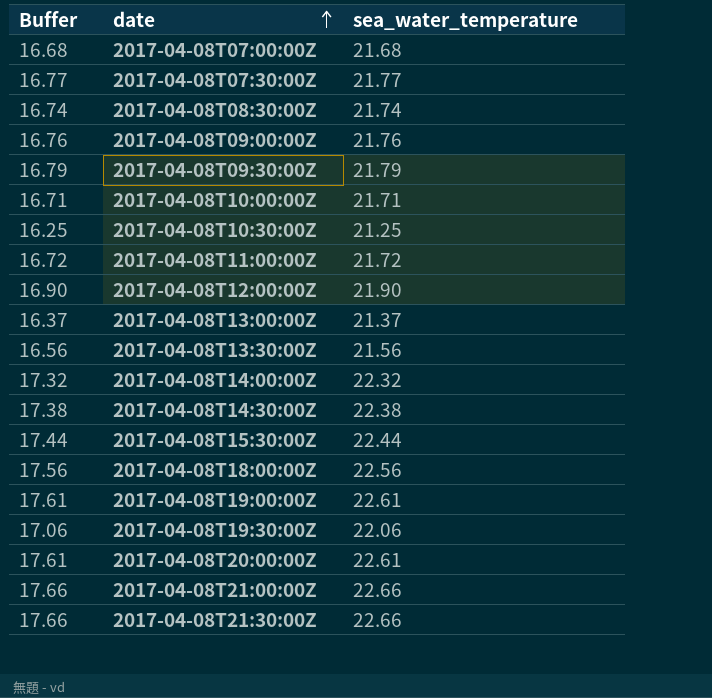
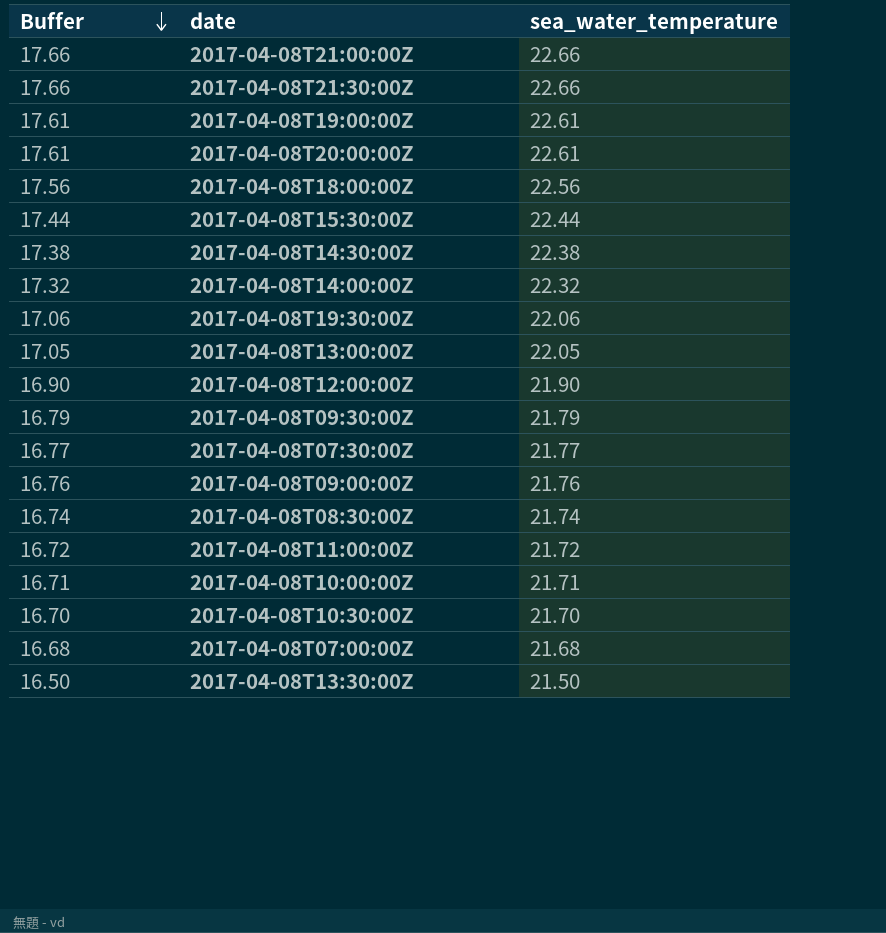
row order: date ascending -> Buffer descending
2017-04-08T13:00:00Z | Buffer: 16.37 -> 17.05
2017-04-08T13:00:00Z | sea_water_temperature: 21.37 -> 22.05
2017-04-08T10:30:00Z | Buffer: 16.25 -> 16.70
2017-04-08T10:30:00Z | sea_water_temperature: 21.25 -> 21.70
2017-04-08T13:30:00Z | Buffer: 16.56 -> 16.50
2017-04-08T13:30:00Z | sea_water_temperature: 21.56 -> 21.50

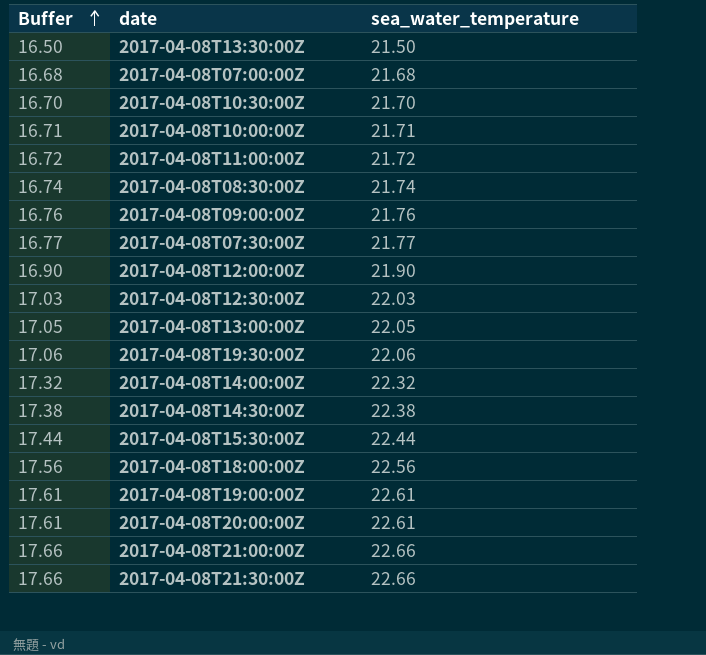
row order: Buffer descending -> Buffer ascending
row 2017-04-08T09:30:00Z: 16.79 | 21.79 -> none
row 2017-04-08T12:30:00Z: none -> 17.03 | 22.03

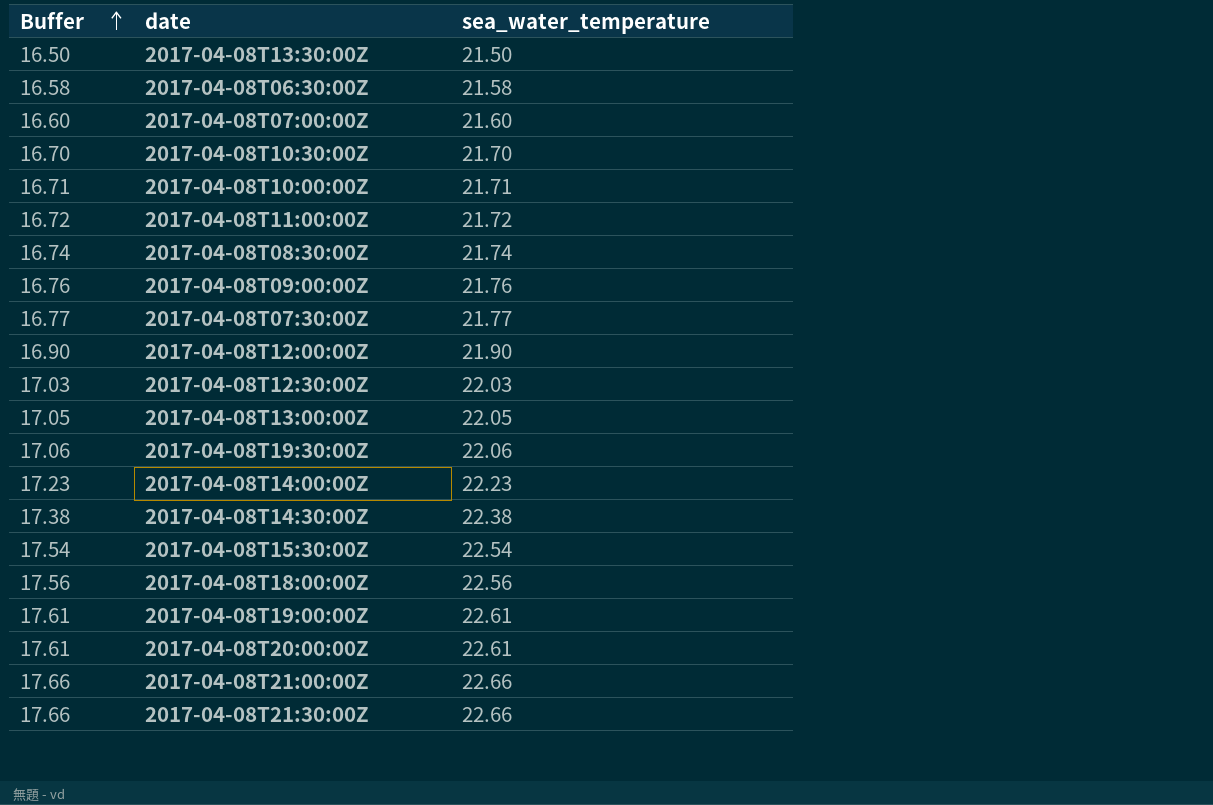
row 2017-04-08T06:30:00Z: none -> 16.58 | 21.58
2017-04-08T07:00:00Z | Buffer: 16.68 -> 16.60
2017-04-08T07:00:00Z | sea_water_temperature: 21.68 -> 21.60
2017-04-08T14:00:00Z | Buffer: 17.32 -> 17.23
2017-04-08T14:00:00Z | sea_water_temperature: 22.32 -> 22.23
2017-04-08T15:30:00Z | Buffer: 17.44 -> 17.54
2017-04-08T15:30:00Z | sea_water_temperature: 22.44 -> 22.54

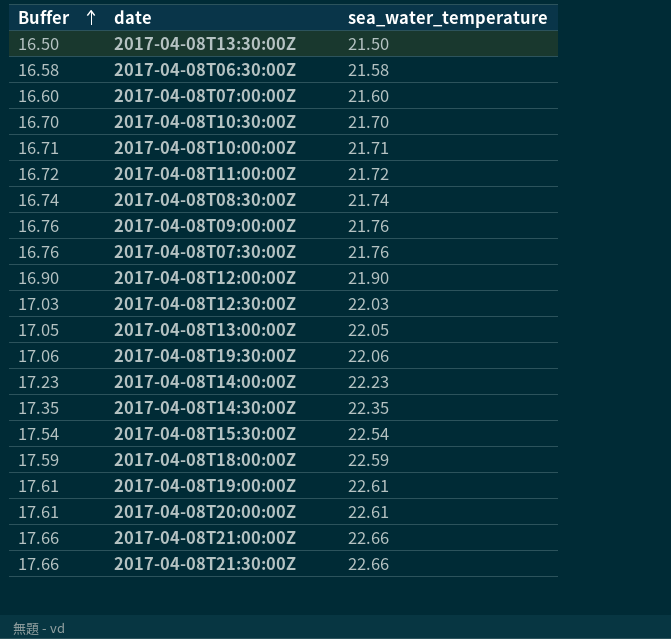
2017-04-08T07:30:00Z | Buffer: 16.77 -> 16.76
2017-04-08T07:30:00Z | sea_water_temperature: 21.77 -> 21.76
2017-04-08T14:30:00Z | Buffer: 17.38 -> 17.35
2017-04-08T14:30:00Z | sea_water_temperature: 22.38 -> 22.35
2017-04-08T18:00:00Z | Buffer: 17.56 -> 17.59
2017-04-08T18:00:00Z | sea_water_temperature: 22.56 -> 22.59

